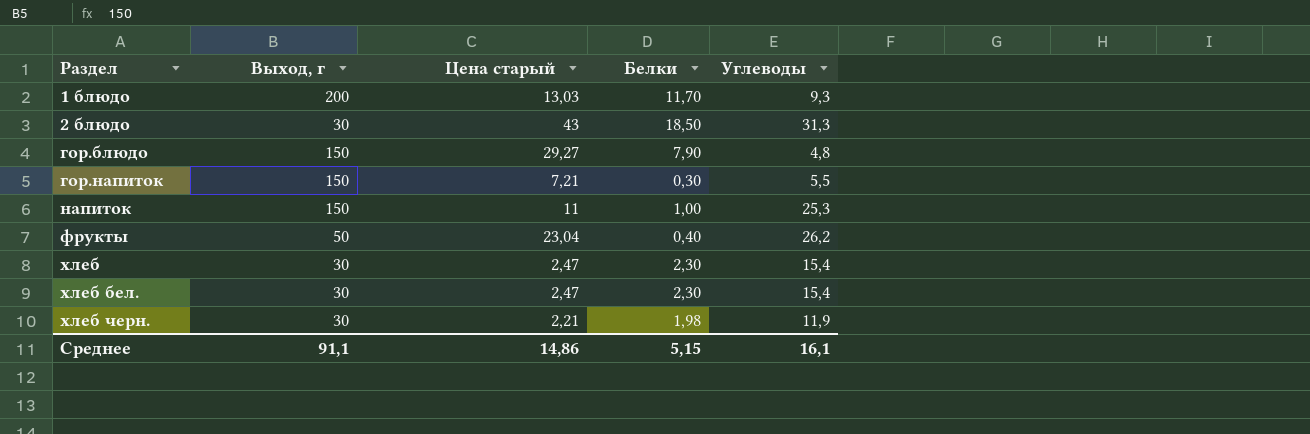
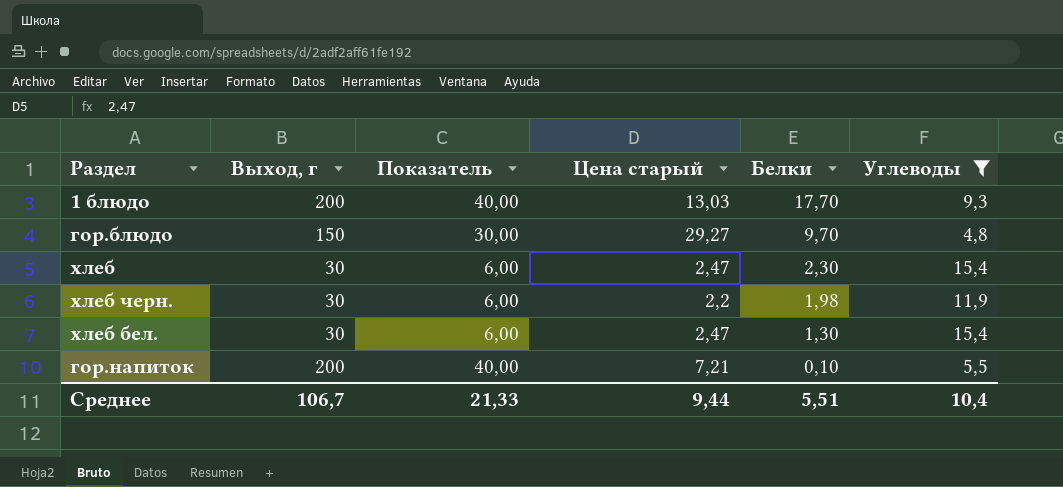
filter: none -> Углеводы <= 15,4
row order: Раздел ascending -> Белки descending
column Показатель | formula: none -> [Выход, г] * 0,2
1 блюдо | Белки: 11,70 -> 17,70
гор.блюдо | Белки: 7,90 -> 9,70
хлеб черн. | Цена старый: 2,21 -> 2,2
хлеб бел. | Белки: 2,30 -> 1,30
гор.напиток | Выход, г: 150 -> 200
гор.напиток | Белки: 0,30 -> 0,10
Среднее | Выход, г: 91,1 -> 106,7
Среднее | Цена старый: 14,86 -> 9,44
Среднее | Белки: 5,15 -> 5,51
Среднее | Углеводы: 16,1 -> 10,4

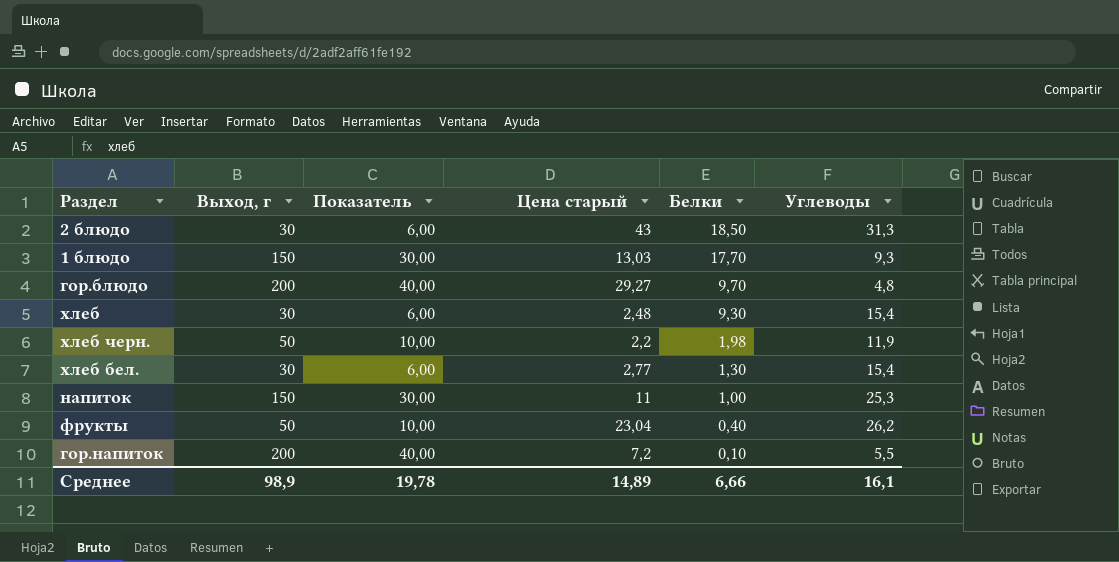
filter: Углеводы <= 15,4 -> none
1 блюдо | Выход, г: 200 -> 150
1 блюдо | Показатель: 40,00 -> 30,00
гор.блюдо | Выход, г: 150 -> 200
гор.блюдо | Показатель: 30,00 -> 40,00
хлеб | Цена старый: 2,47 -> 2,48
хлеб | Белки: 2,30 -> 9,30
хлеб черн. | Выход, г: 30 -> 50
хлеб черн. | Показатель: 6,00 -> 10,00
хлеб бел. | Цена старый: 2,47 -> 2,77
гор.напиток | Цена старый: 7,21 -> 7,2
Среднее | Выход, г: 106,7 -> 98,9
Среднее | Показатель: 21,33 -> 19,78
Среднее | Цена старый: 9,44 -> 14,89
Среднее | Белки: 5,51 -> 6,66
Среднее | Углеводы: 10,4 -> 16,1

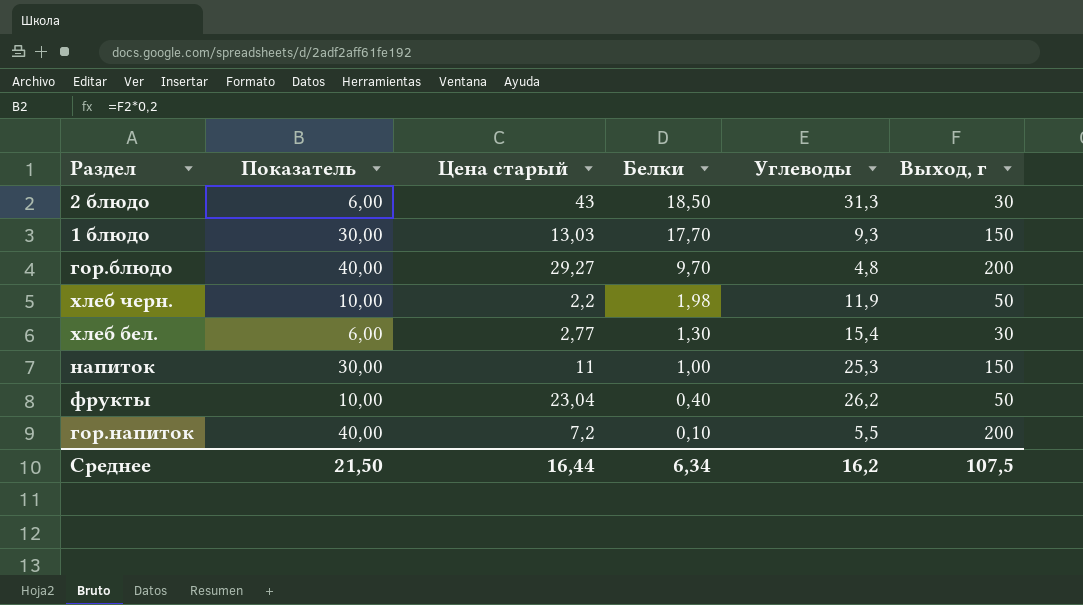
column Выход, г | position: 2 -> 6
row хлеб: 30 | 6,00 | 2,48 | 9,30 | 15,4 -> none
Среднее | Показатель: 19,78 -> 21,50
Среднее | Цена старый: 14,89 -> 16,44
Среднее | Белки: 6,66 -> 6,34
Среднее | Углеводы: 16,1 -> 16,2
Среднее | Выход, г: 98,9 -> 107,5

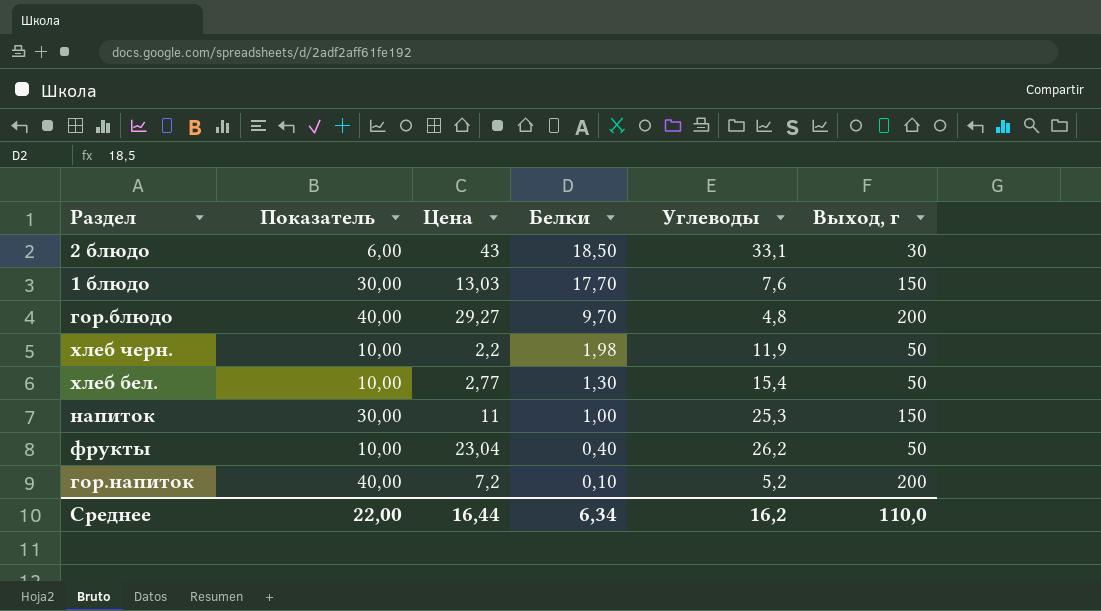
column name: Цена старый -> Цена
2 блюдо | Углеводы: 31,3 -> 33,1
1 блюдо | Углеводы: 9,3 -> 7,6
хлеб бел. | Показатель: 6,00 -> 10,00
хлеб бел. | Выход, г: 30 -> 50
гор.напиток | Углеводы: 5,5 -> 5,2
Среднее | Показатель: 21,50 -> 22,00
Среднее | Выход, г: 107,5 -> 110,0

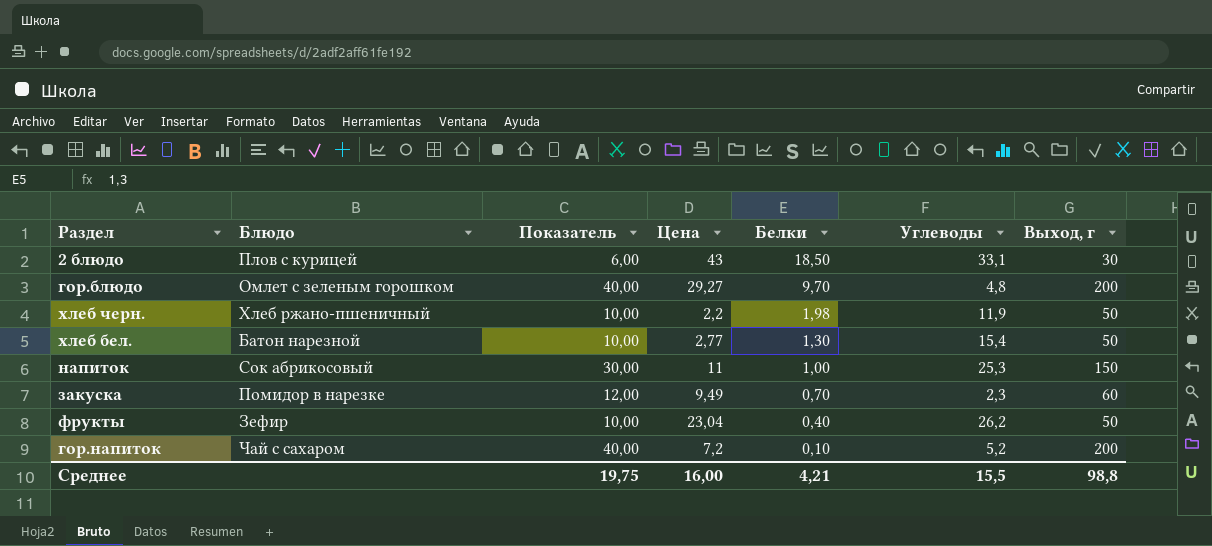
column Блюдо | position: none -> 2
row 1 блюдо: 30,00 | 13,03 | 17,70 | 7,6 | 150 -> none
row закуска: none -> Помидор в нарезке | 12,00 | 9,49 | 0,70 | 2,3 | 60
Среднее | Показатель: 22,00 -> 19,75
Среднее | Цена: 16,44 -> 16,00
Среднее | Белки: 6,34 -> 4,21
Среднее | Углеводы: 16,2 -> 15,5
Среднее | Выход, г: 110,0 -> 98,8

